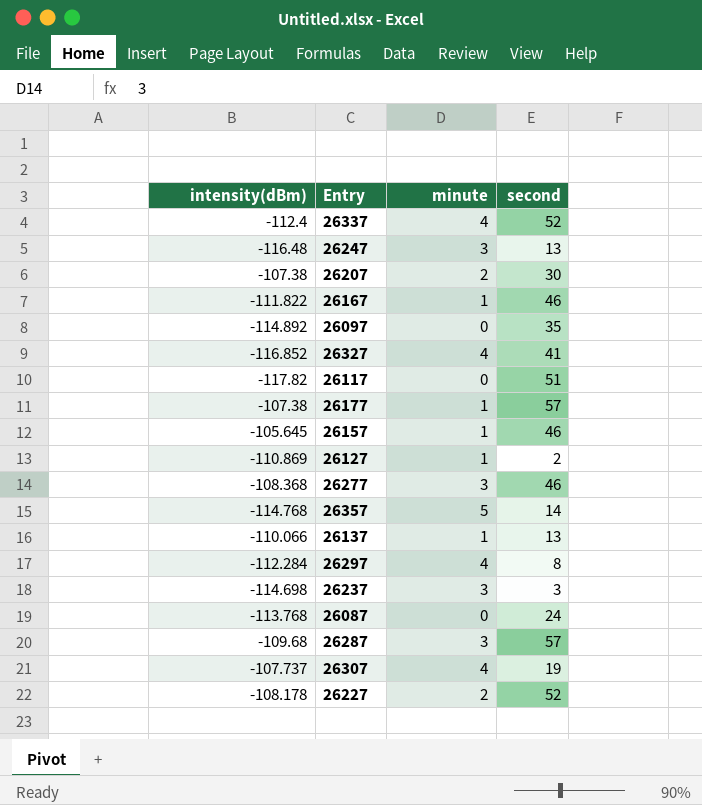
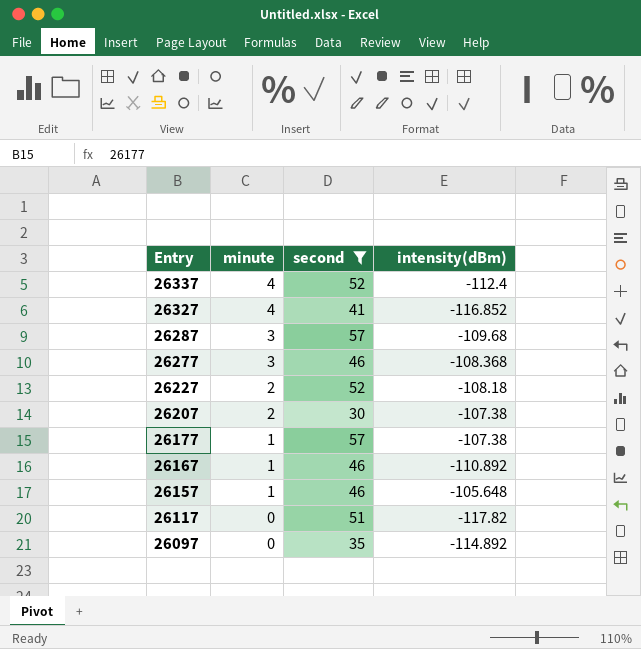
filter: none -> second >= 30
row order: none -> Entry descending
column intensity(dBm) | position: 1 -> 4
26227 | intensity(dBm): -108.178 -> -108.18
26167 | intensity(dBm): -111.822 -> -110.892
26157 | intensity(dBm): -105.645 -> -105.648

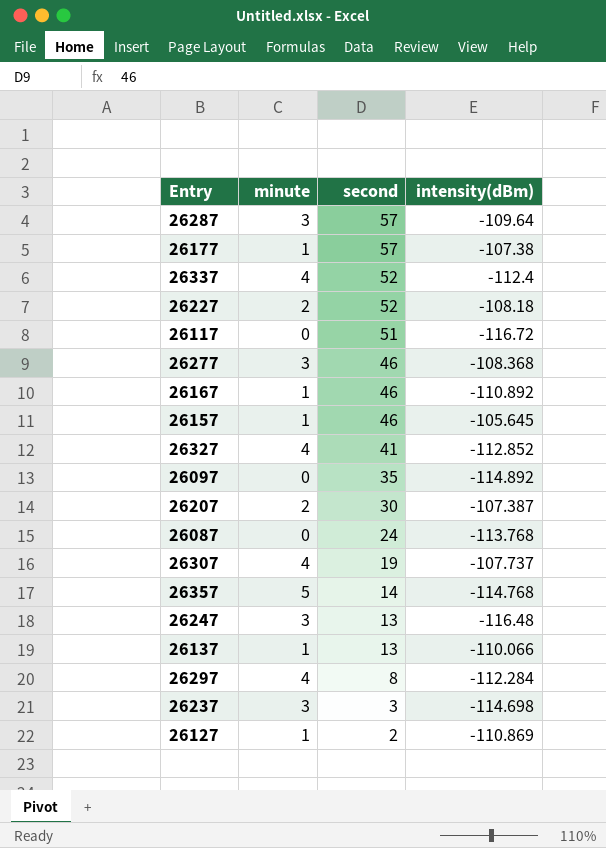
filter: second >= 30 -> none
row order: Entry descending -> second descending
26287 | intensity(dBm): -109.68 -> -109.64
26117 | intensity(dBm): -117.82 -> -116.72
26157 | intensity(dBm): -105.648 -> -105.645
26327 | intensity(dBm): -116.852 -> -112.852
26207 | intensity(dBm): -107.38 -> -107.387

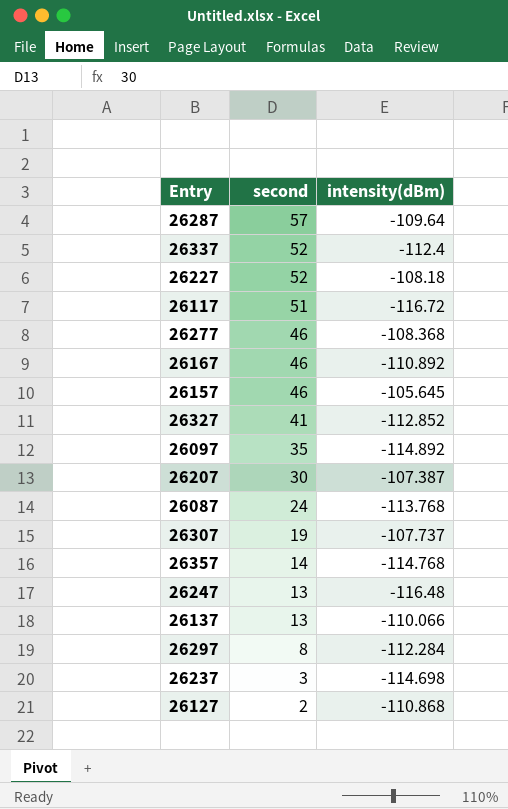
column minute | position: 2 -> none
row 26177: 1 | 57 | -107.38 -> none
26127 | intensity(dBm): -110.869 -> -110.868

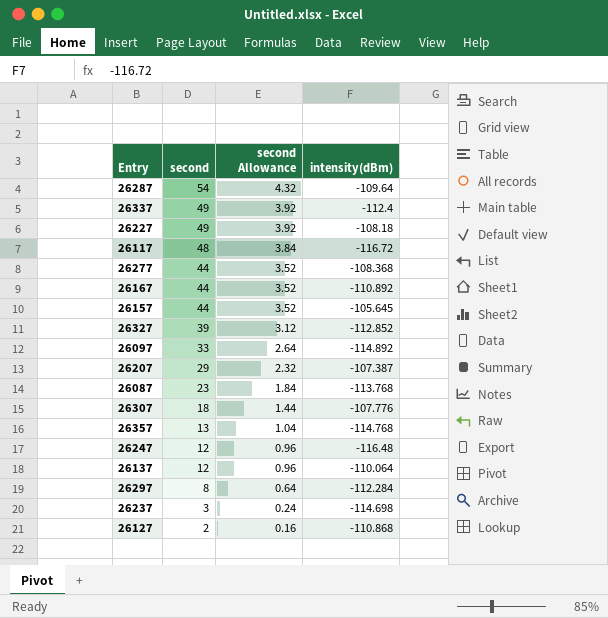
column second Allowance | formula: none -> [second] * 0.08
26287 | second: 57 -> 54
26337 | second: 52 -> 49
26227 | second: 52 -> 49
26117 | second: 51 -> 48
26277 | second: 46 -> 44
26167 | second: 46 -> 44
26157 | second: 46 -> 44
26327 | second: 41 -> 39
26097 | second: 35 -> 33
26207 | second: 30 -> 29
26087 | second: 24 -> 23
26307 | second: 19 -> 18
26307 | intensity(dBm): -107.737 -> -107.776
26357 | second: 14 -> 13
26247 | second: 13 -> 12
26137 | second: 13 -> 12
26137 | intensity(dBm): -110.066 -> -110.064

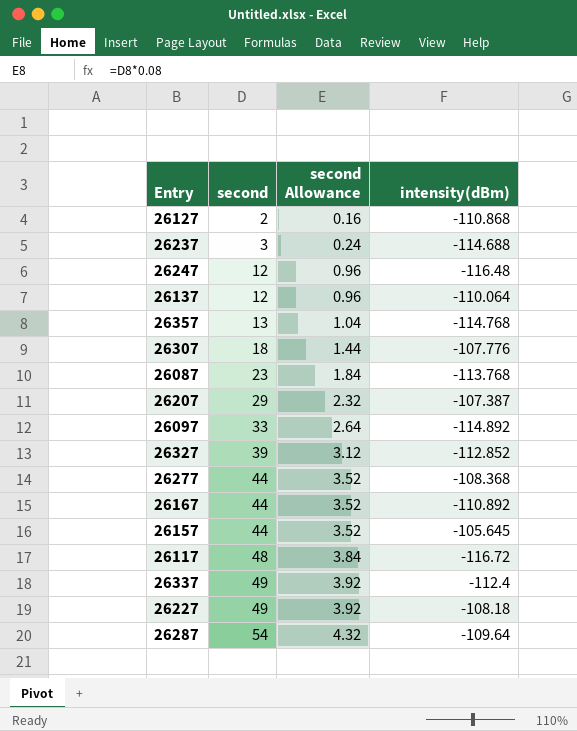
row order: second descending -> second ascending
row 26297: 8 | 0.64 | -112.284 -> none
26237 | intensity(dBm): -114.698 -> -114.688

